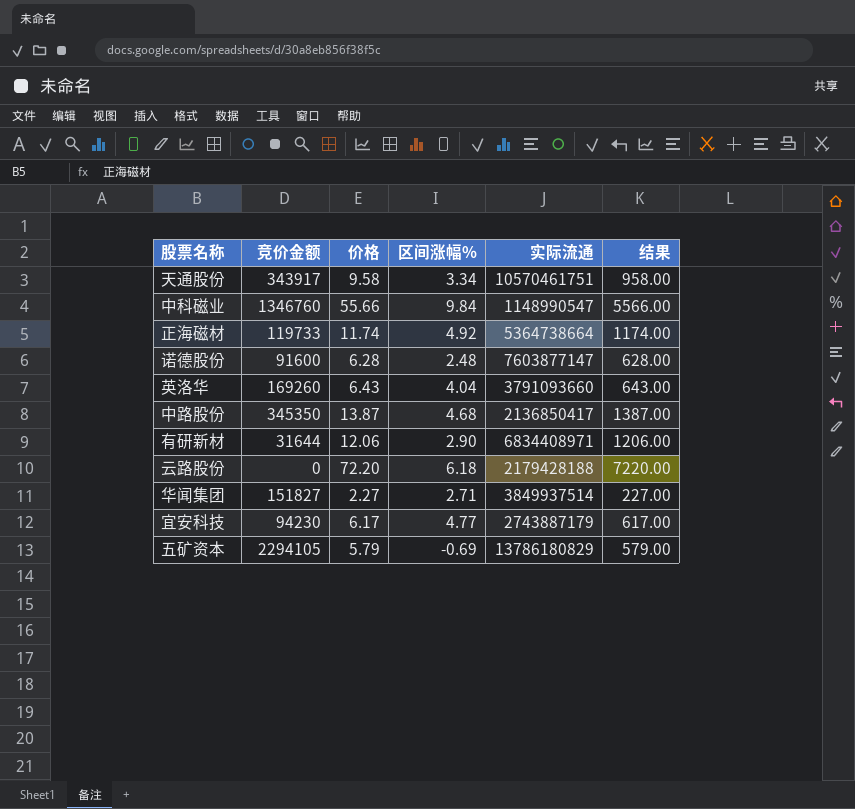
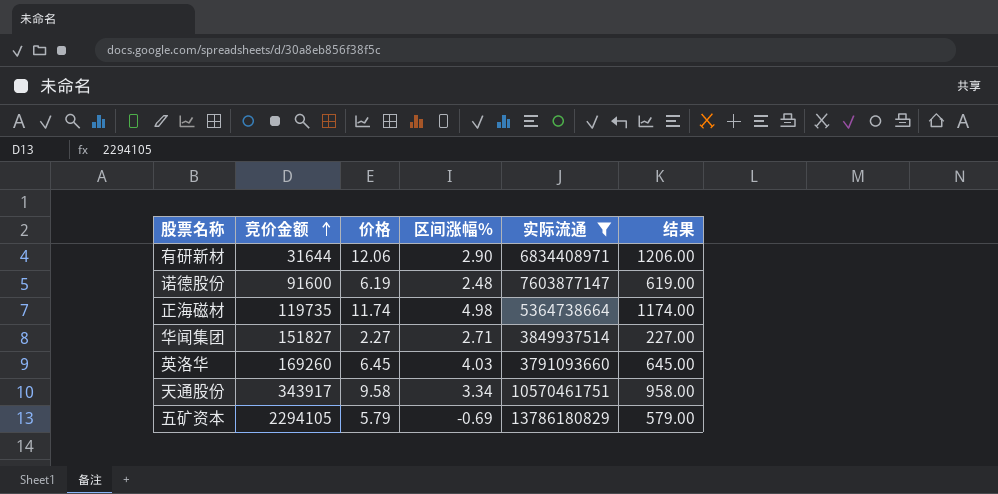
filter: none -> 实际流通 >= 3791093660
row order: none -> 竞价金额 ascending
诺德股份 | 价格: 6.28 -> 6.19
诺德股份 | 结果: 628.00 -> 619.00
正海磁材 | 竞价金额: 119733 -> 119735
正海磁材 | 区间涨幅%: 4.92 -> 4.98
英洛华 | 价格: 6.43 -> 6.45
英洛华 | 区间涨幅%: 4.04 -> 4.03
英洛华 | 结果: 643.00 -> 645.00

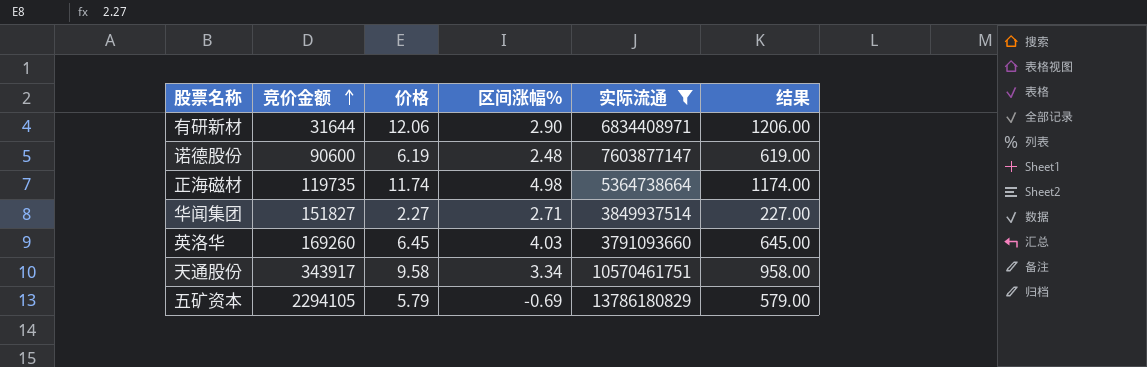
诺德股份 | 竞价金额: 91600 -> 90600

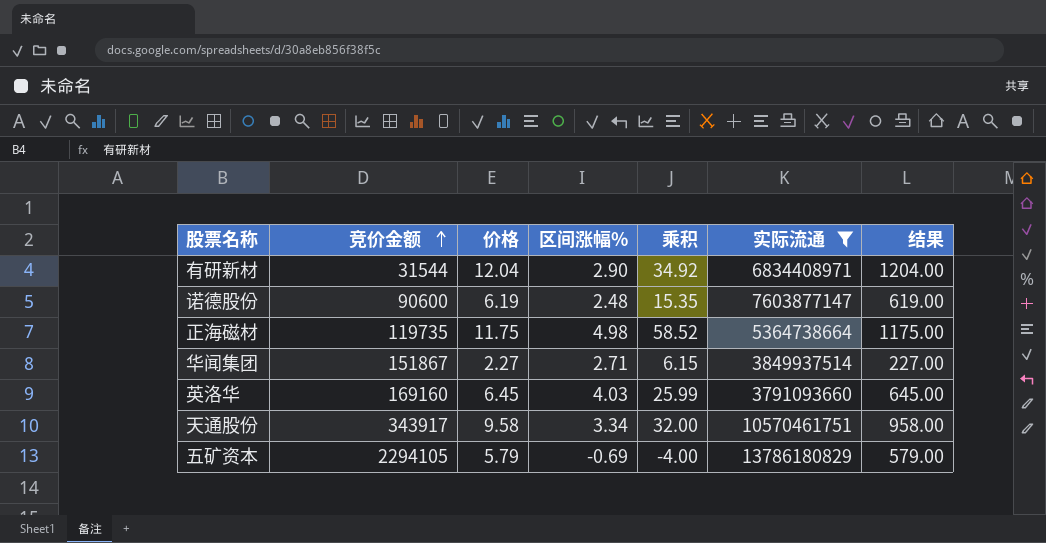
column 乘积 | formula: none -> [价格] * [区间涨幅%]
有研新材 | 竞价金额: 31644 -> 31544
有研新材 | 价格: 12.06 -> 12.04
有研新材 | 结果: 1206.00 -> 1204.00
正海磁材 | 价格: 11.74 -> 11.75
正海磁材 | 结果: 1174.00 -> 1175.00
华闻集团 | 竞价金额: 151827 -> 151867
英洛华 | 竞价金额: 169260 -> 169160

